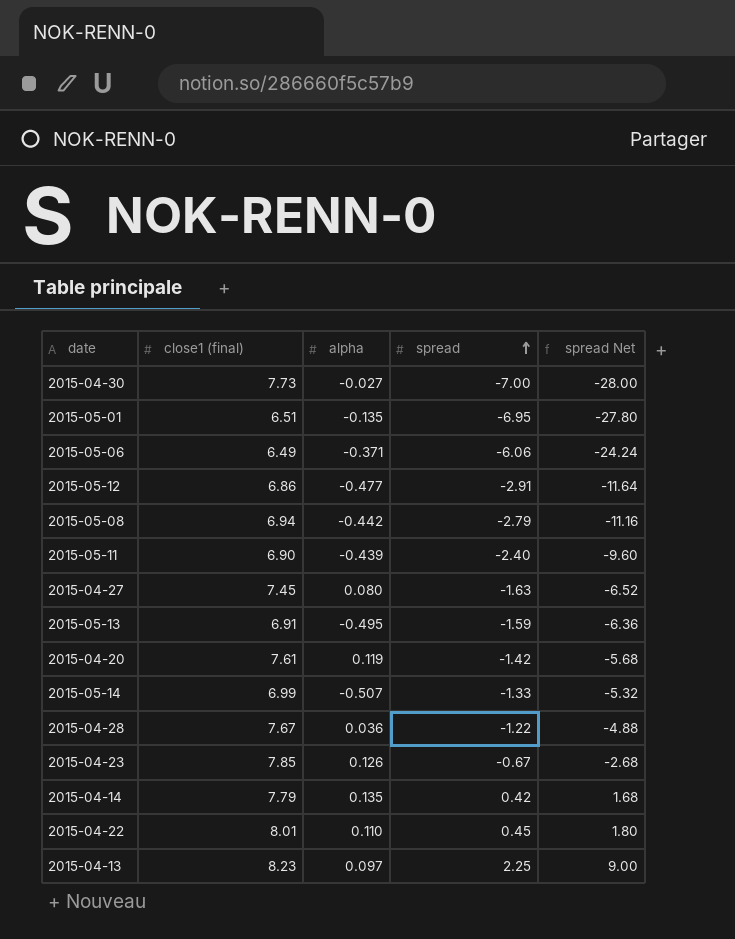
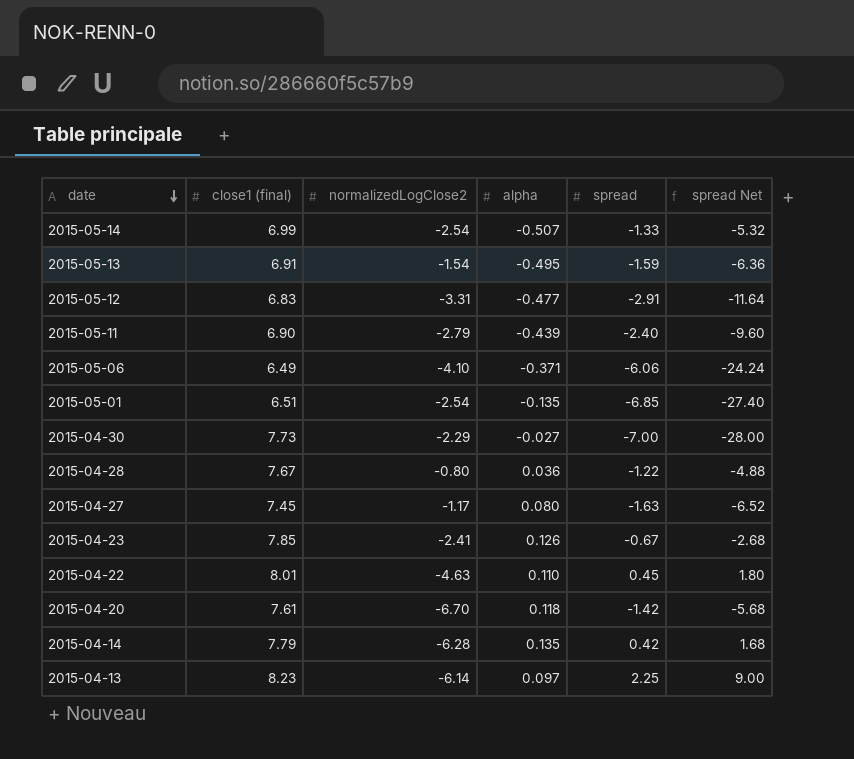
row order: spread ascending -> date descending
column normalizedLogClose2 | position: none -> 3
row 2015-05-08: 6.94 | -0.442 | -2.79 | -11.16 -> none
2015-05-12 | close1 (final): 6.86 -> 6.83
2015-05-01 | spread: -6.95 -> -6.85
2015-05-01 | spread Net: -27.80 -> -27.40
2015-04-20 | alpha: 0.119 -> 0.118

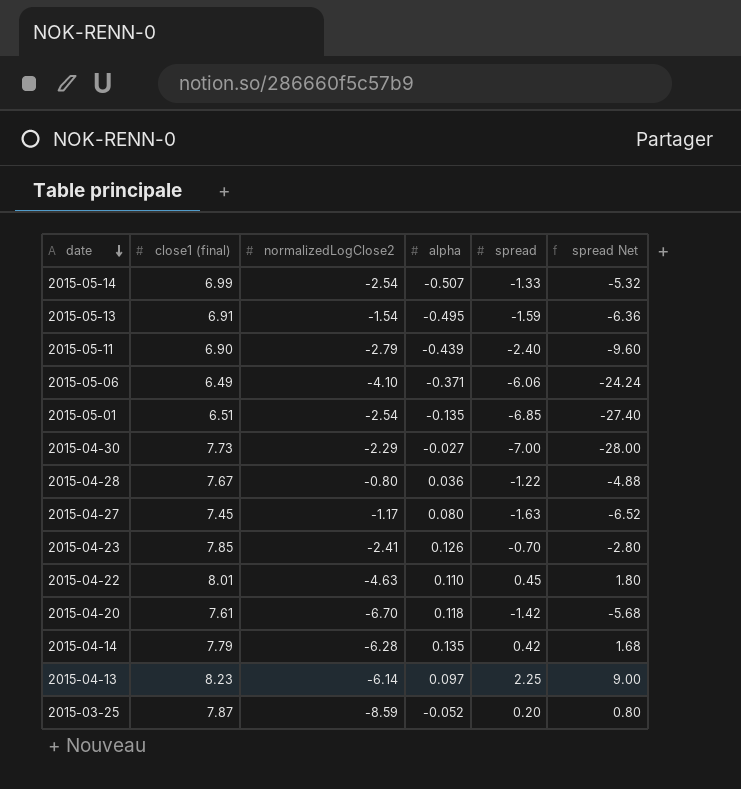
row 2015-05-12: 6.83 | -3.31 | -0.477 | -2.91 | -11.64 -> none
2015-04-23 | spread: -0.67 -> -0.70
2015-04-23 | spread Net: -2.68 -> -2.80
row 2015-03-25: none -> 7.87 | -8.59 | -0.052 | 0.20 | 0.80

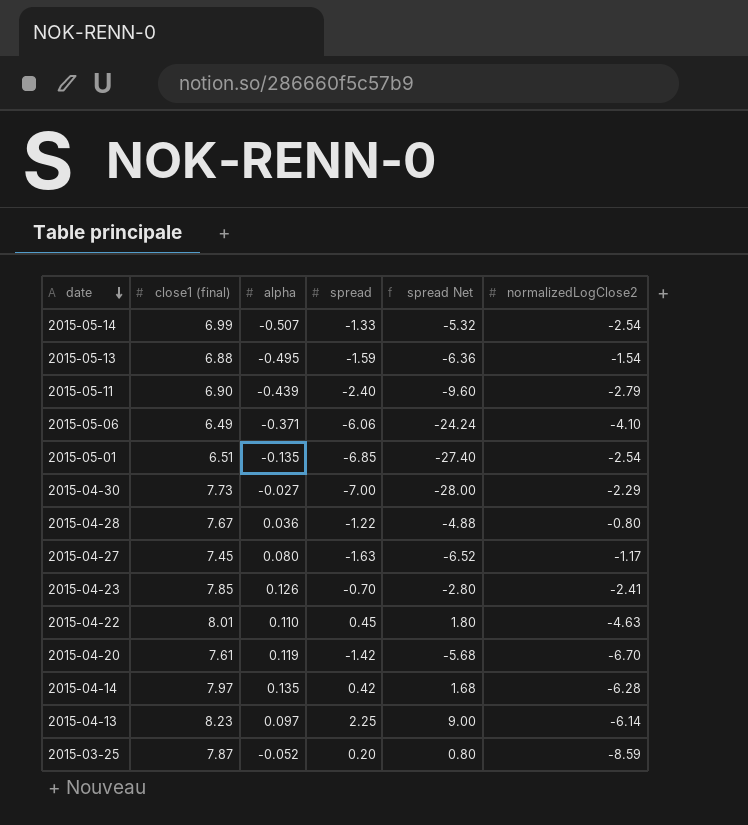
column normalizedLogClose2 | position: 3 -> 6
2015-05-13 | close1 (final): 6.91 -> 6.88
2015-04-20 | alpha: 0.118 -> 0.119
2015-04-14 | close1 (final): 7.79 -> 7.97

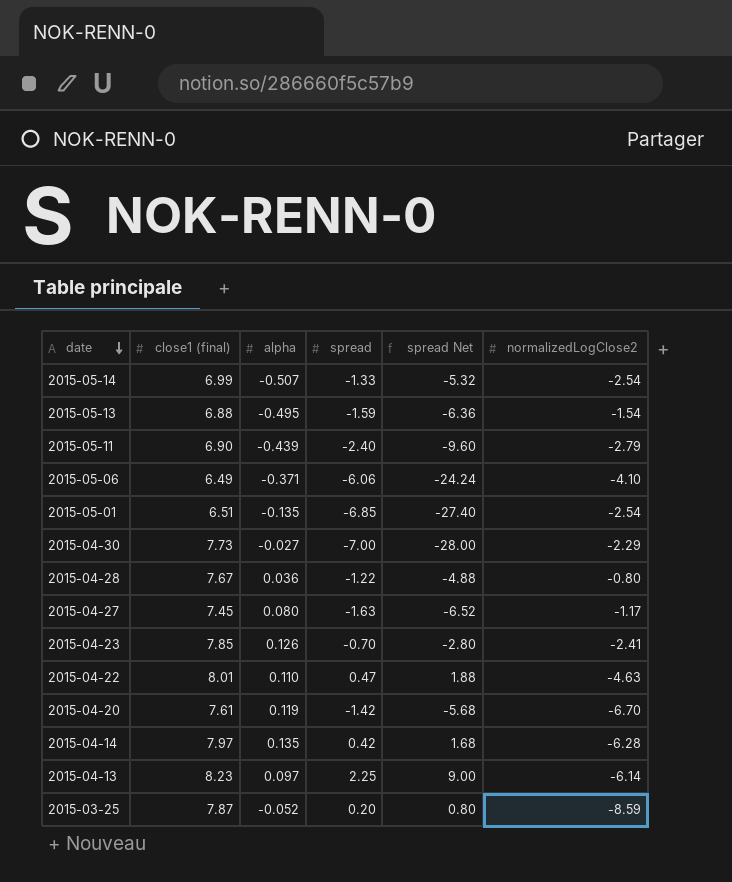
2015-04-22 | spread: 0.45 -> 0.47
2015-04-22 | spread Net: 1.80 -> 1.88

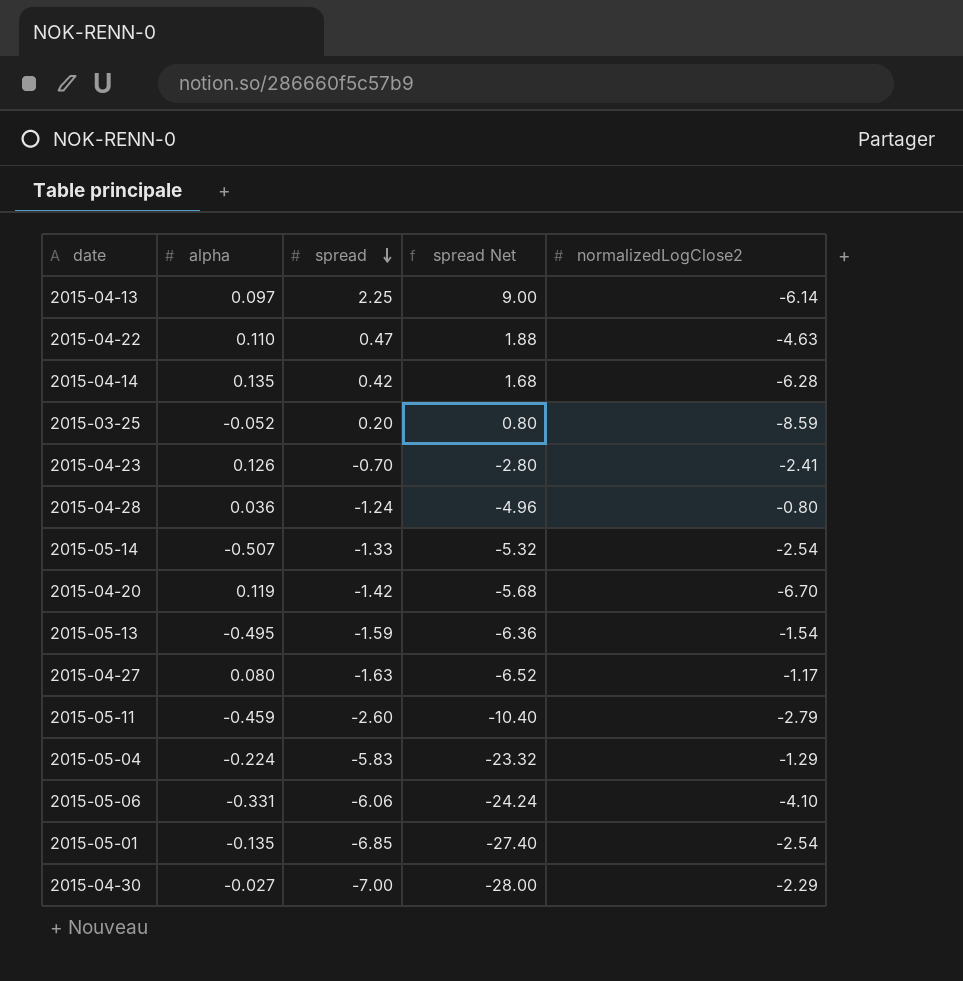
row order: date descending -> spread descending
column close1 (final) | position: 2 -> none
2015-04-28 | spread: -1.22 -> -1.24
2015-04-28 | spread Net: -4.88 -> -4.96
2015-05-11 | alpha: -0.439 -> -0.459
2015-05-11 | spread: -2.40 -> -2.60
2015-05-11 | spread Net: -9.60 -> -10.40
row 2015-05-04: none -> -0.224 | -5.83 | -23.32 | -1.29
2015-05-06 | alpha: -0.371 -> -0.331

